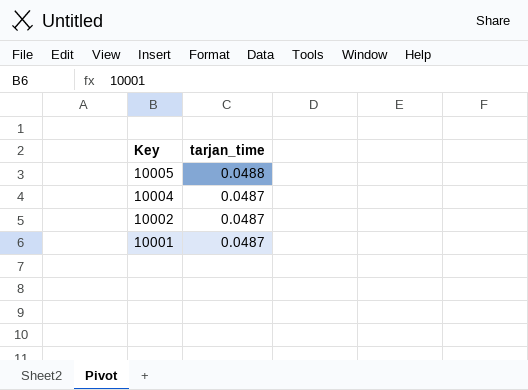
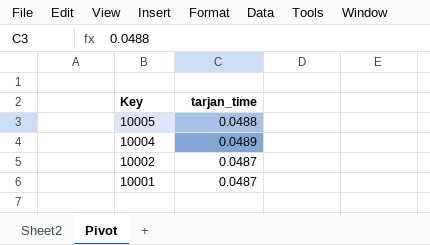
10004 | tarjan_time: 0.0487 -> 0.0489

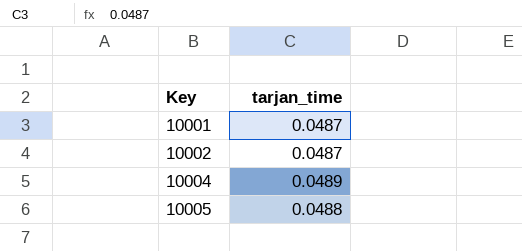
row order: Key descending -> Key ascending

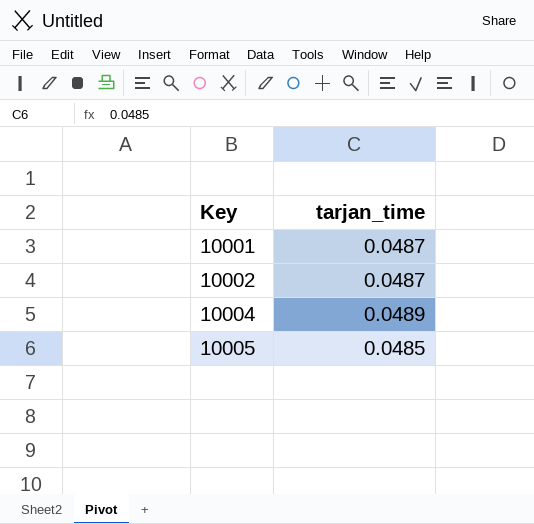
10005 | tarjan_time: 0.0488 -> 0.0485

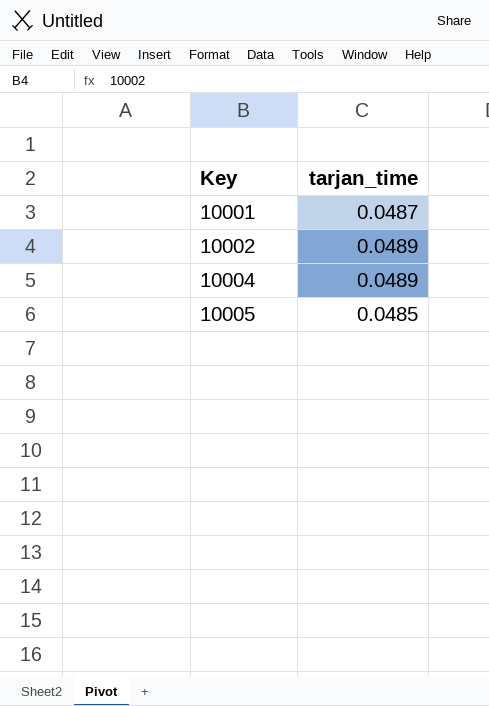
10002 | tarjan_time: 0.0487 -> 0.0489

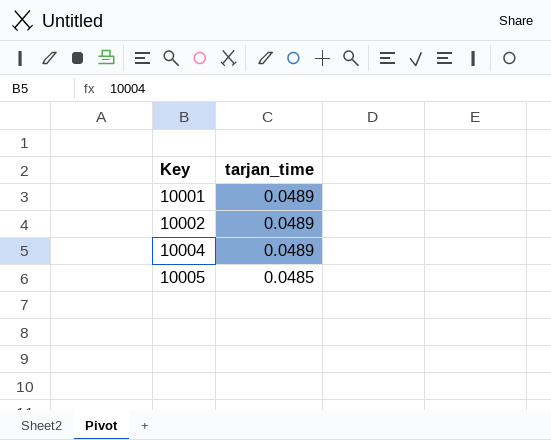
10001 | tarjan_time: 0.0487 -> 0.0489

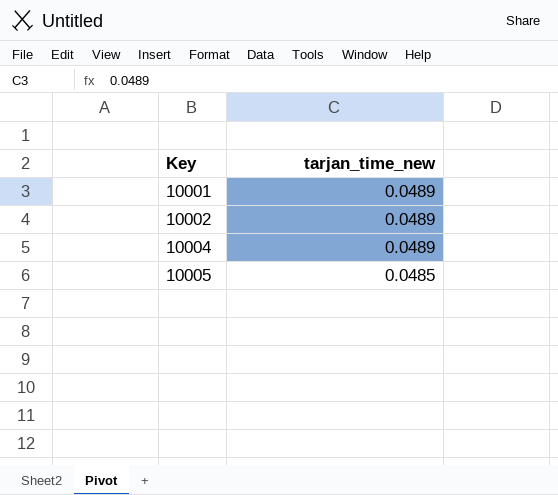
column name: tarjan_time -> tarjan_time_new

